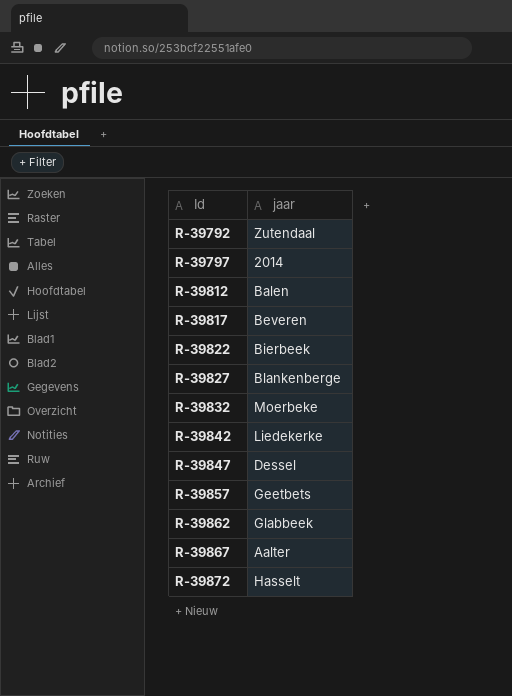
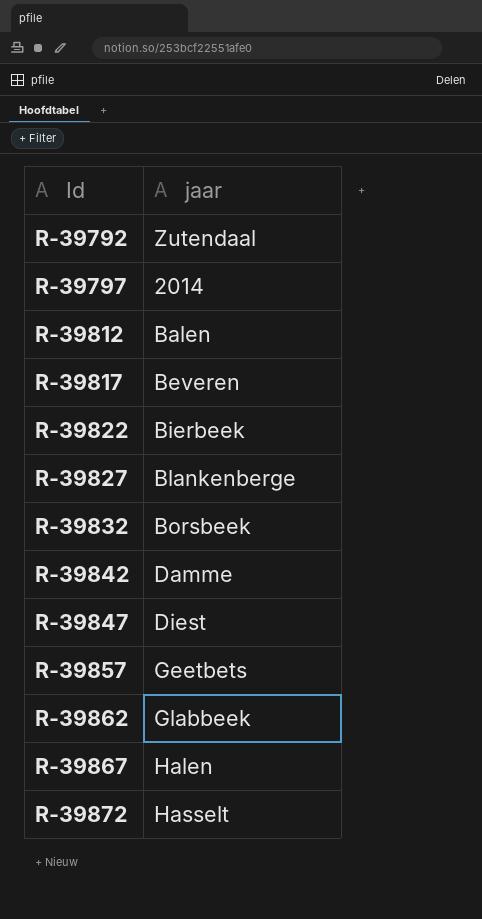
R-39832 | jaar: Moerbeke -> Borsbeek
R-39842 | jaar: Liedekerke -> Damme
R-39847 | jaar: Dessel -> Diest
R-39867 | jaar: Aalter -> Halen

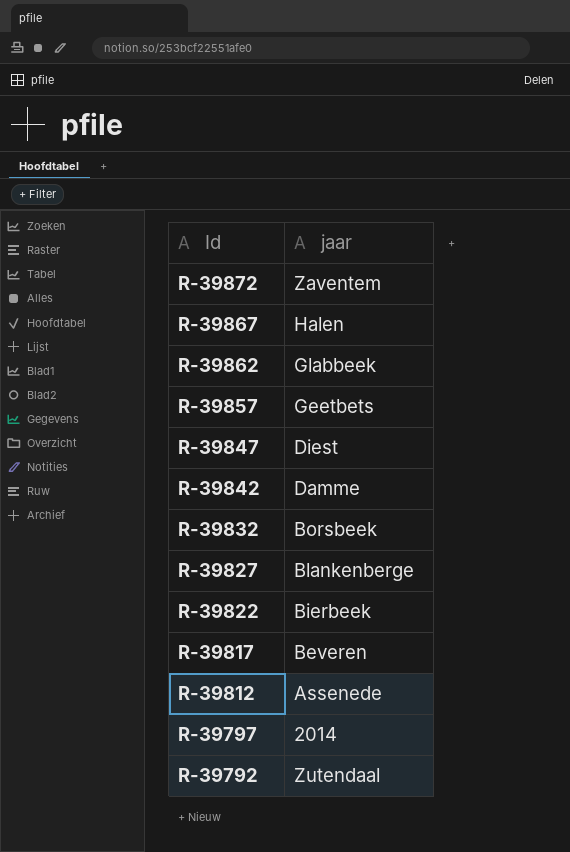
row order: Id ascending -> Id descending
R-39872 | jaar: Hasselt -> Zaventem
R-39812 | jaar: Balen -> Assenede

